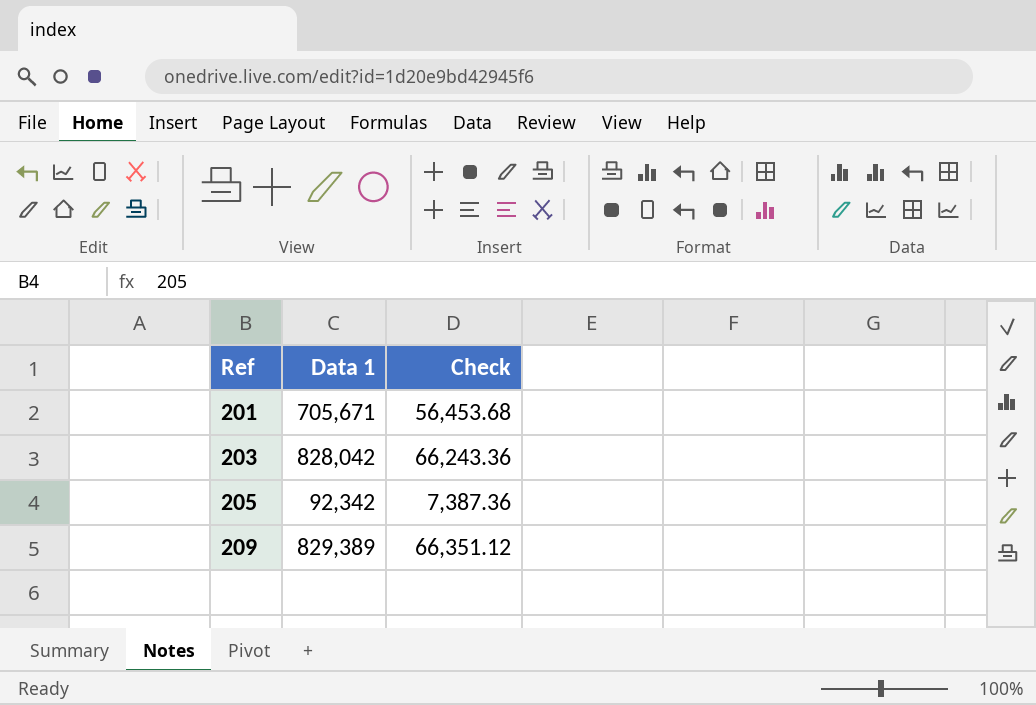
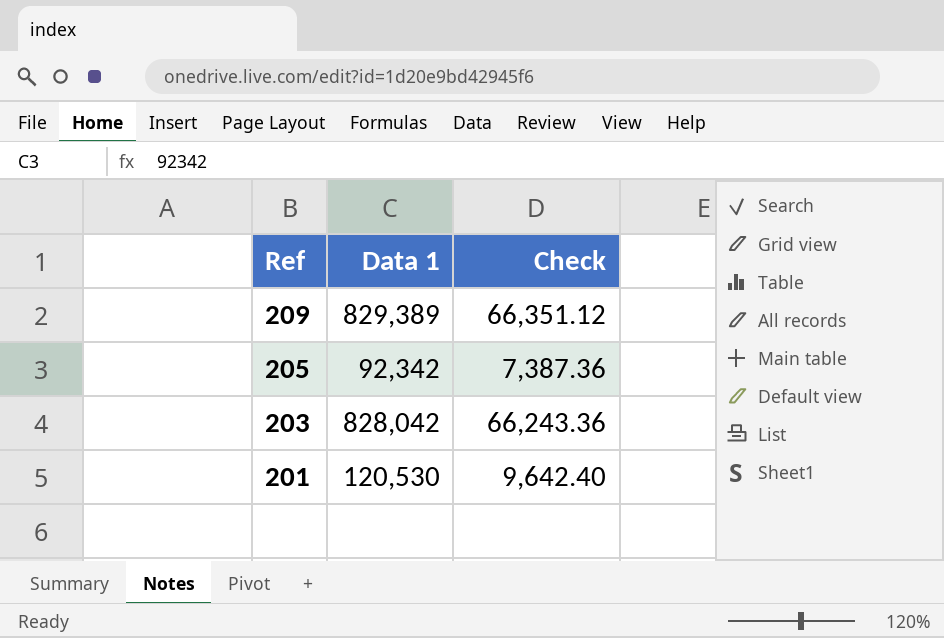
row order: Ref ascending -> Ref descending
201 | Data 1: 705,671 -> 120,530
201 | Check: 56,453.68 -> 9,642.40

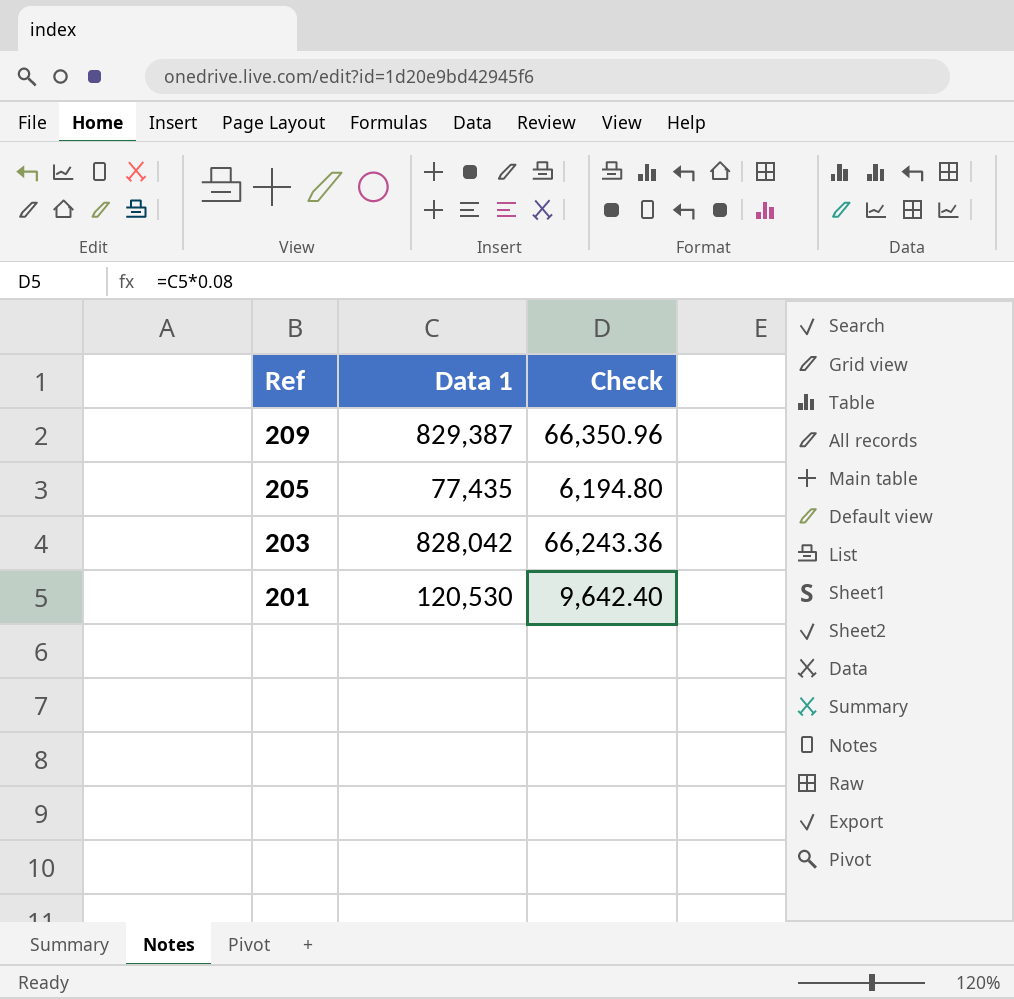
209 | Data 1: 829,389 -> 829,387
209 | Check: 66,351.12 -> 66,350.96
205 | Data 1: 92,342 -> 77,435
205 | Check: 7,387.36 -> 6,194.80

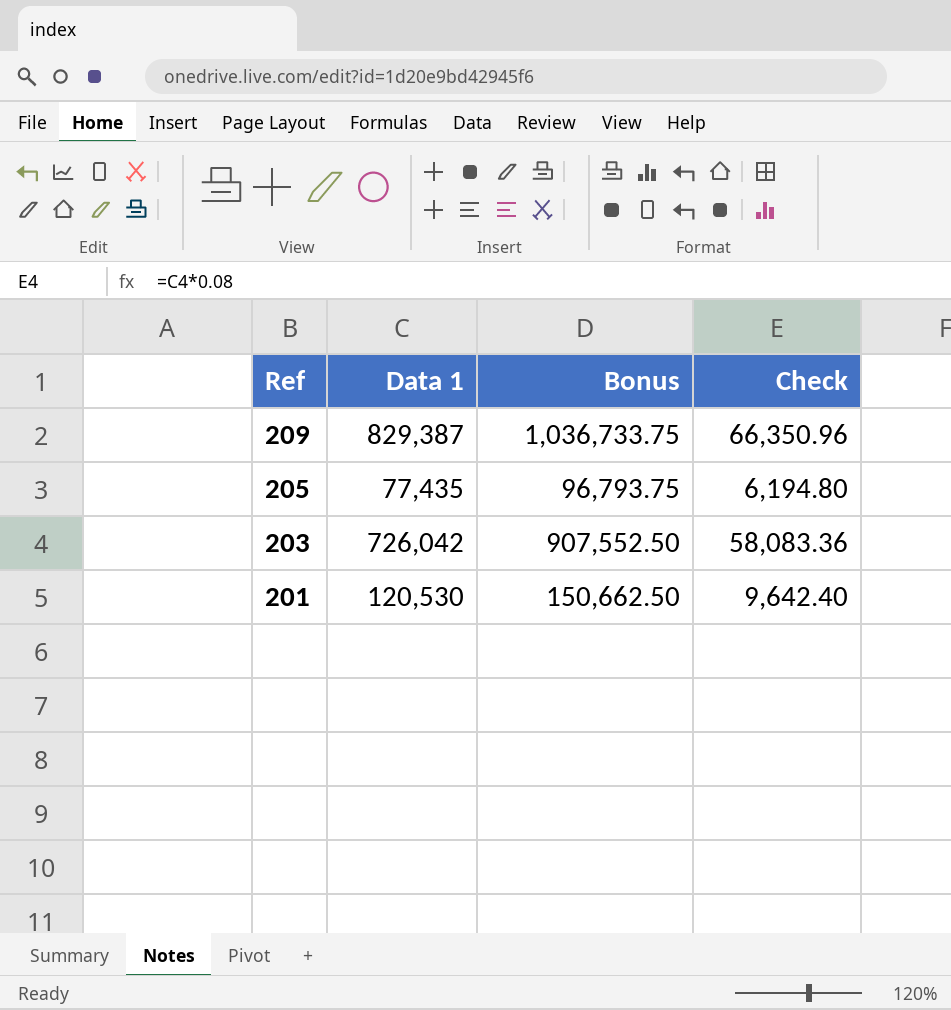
column Bonus | formula: none -> [Data 1] * 1.25
203 | Data 1: 828,042 -> 726,042
203 | Check: 66,243.36 -> 58,083.36

